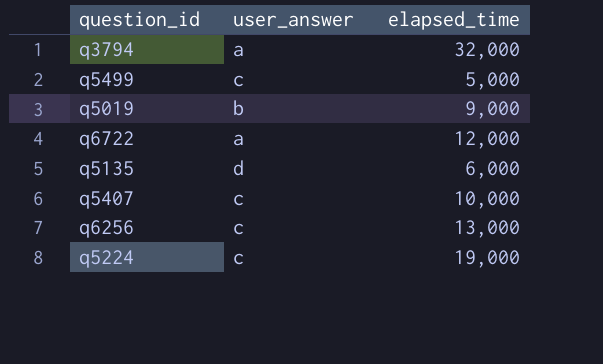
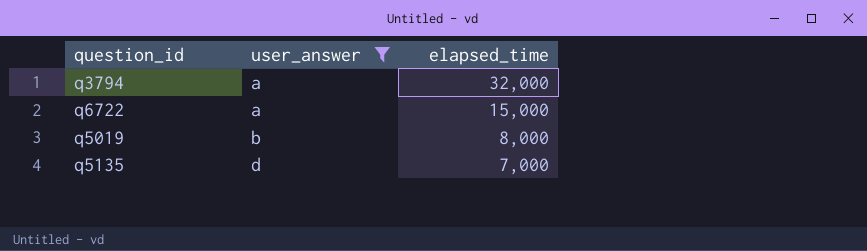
filter: none -> user_answer != c
row order: none -> user_answer ascending
q6722 | elapsed_time: 12,000 -> 15,000
q5019 | elapsed_time: 9,000 -> 8,000
q5135 | elapsed_time: 6,000 -> 7,000

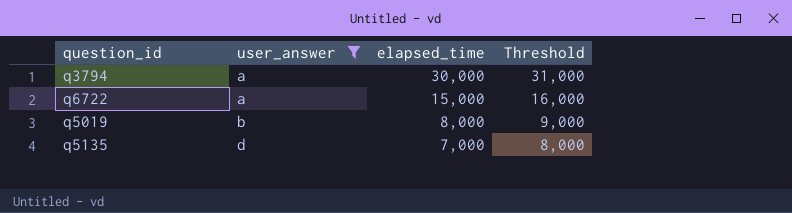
column Threshold | formula: none -> [elapsed_time] + 1000
q3794 | elapsed_time: 32,000 -> 30,000

